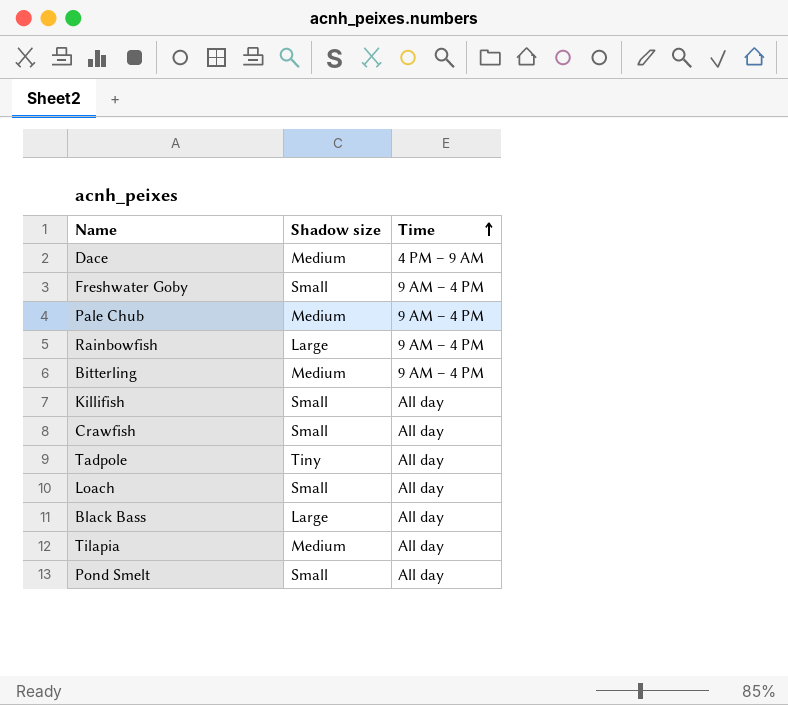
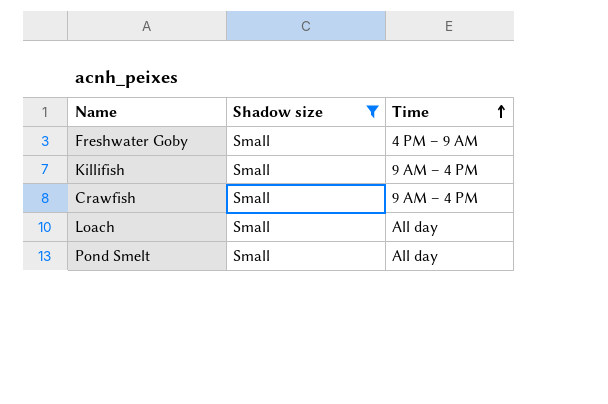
filter: none -> Shadow size = Small
Freshwater Goby | Time: 9 AM – 4 PM -> 4 PM – 9 AM
Killifish | Time: All day -> 9 AM – 4 PM
Crawfish | Time: All day -> 9 AM – 4 PM

